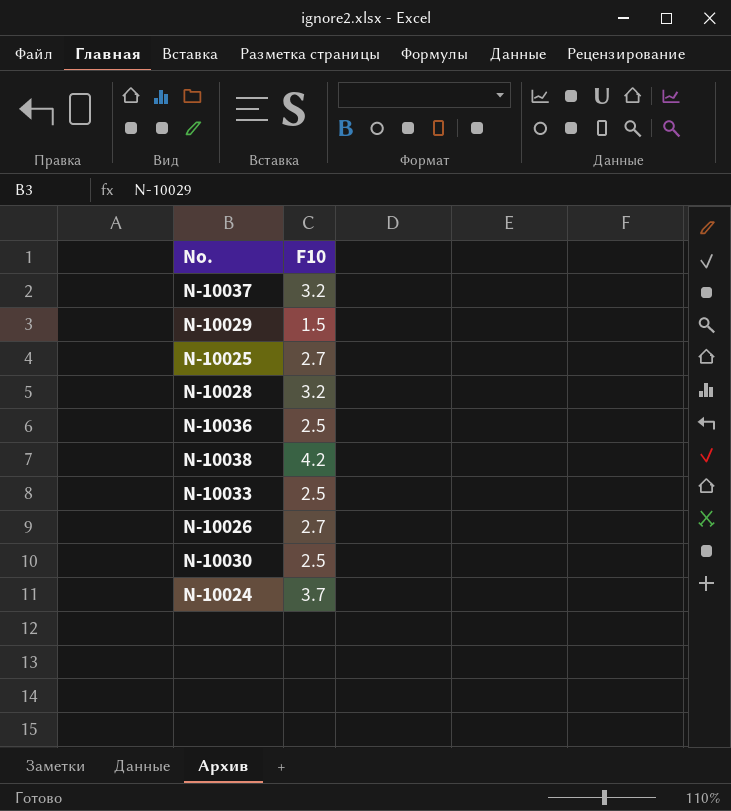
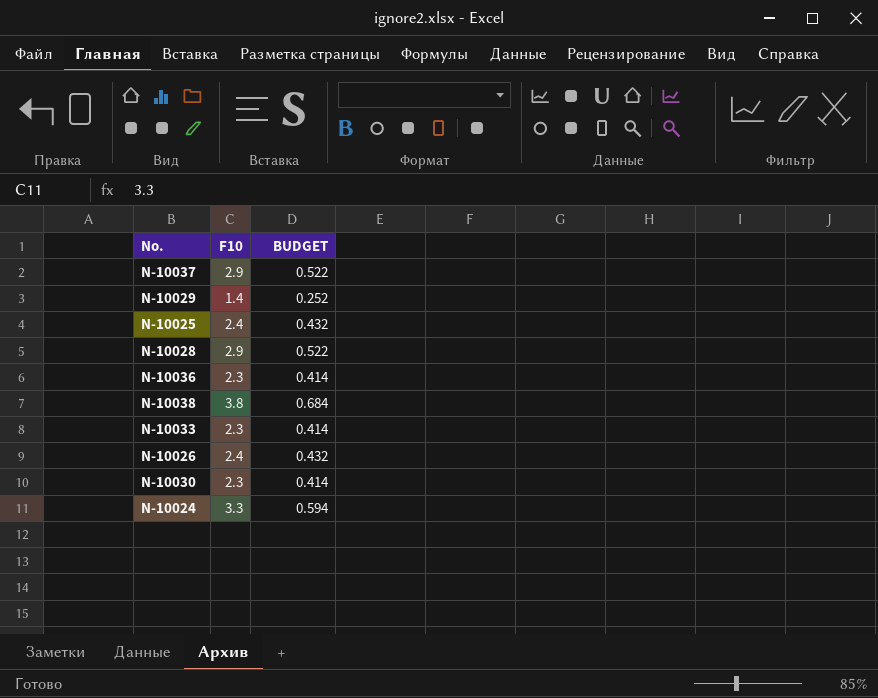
column BUDGET | formula: none -> [F10] * 0.18
N-10037 | F10: 3.2 -> 2.9
N-10029 | F10: 1.5 -> 1.4
N-10025 | F10: 2.7 -> 2.4
N-10028 | F10: 3.2 -> 2.9
N-10036 | F10: 2.5 -> 2.3
N-10038 | F10: 4.2 -> 3.8
N-10033 | F10: 2.5 -> 2.3
N-10026 | F10: 2.7 -> 2.4
N-10030 | F10: 2.5 -> 2.3
N-10024 | F10: 3.7 -> 3.3

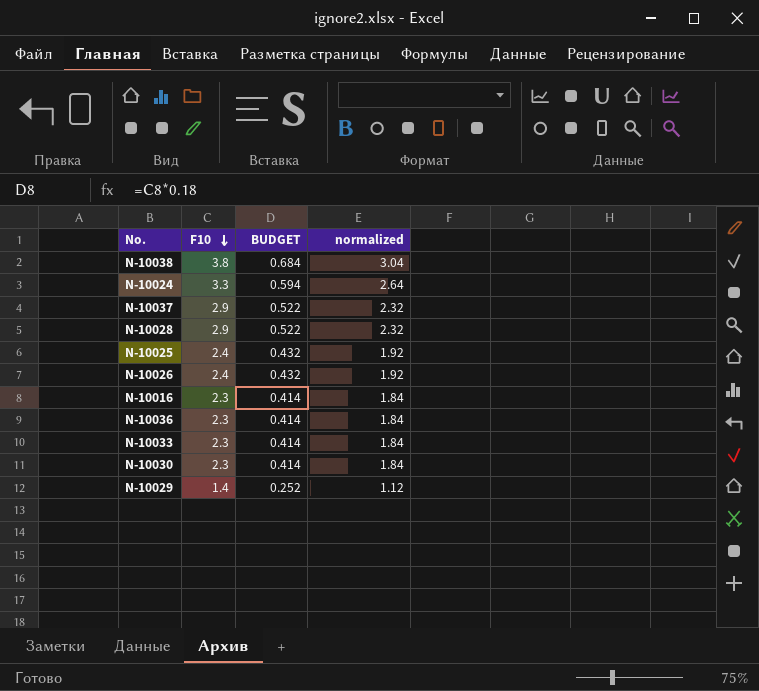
row order: none -> F10 descending
column normalized | formula: none -> [F10] * 0.8
row N-10016: none -> 2.3 | 0.414 | 1.84

